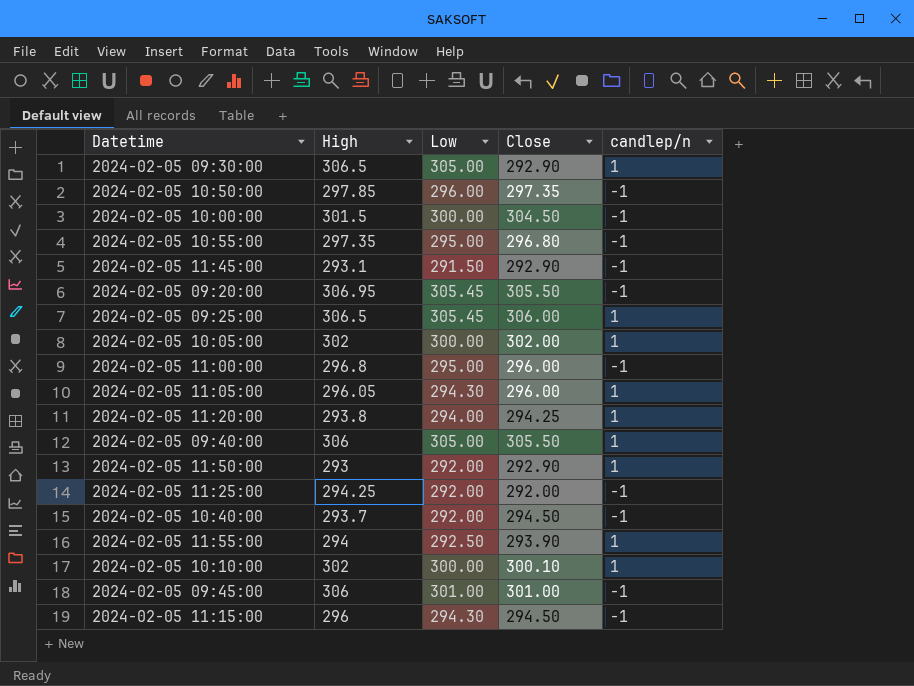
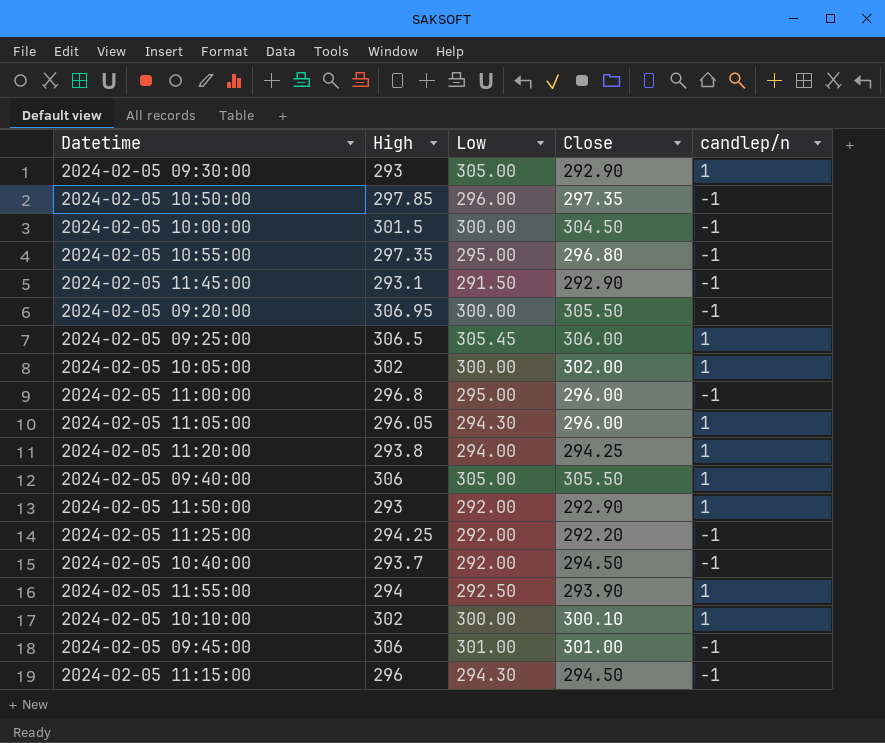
2024-02-05 09:30:00 | High: 306.5 -> 293
2024-02-05 09:20:00 | Low: 305.45 -> 300.00
2024-02-05 11:25:00 | Close: 292.00 -> 292.20

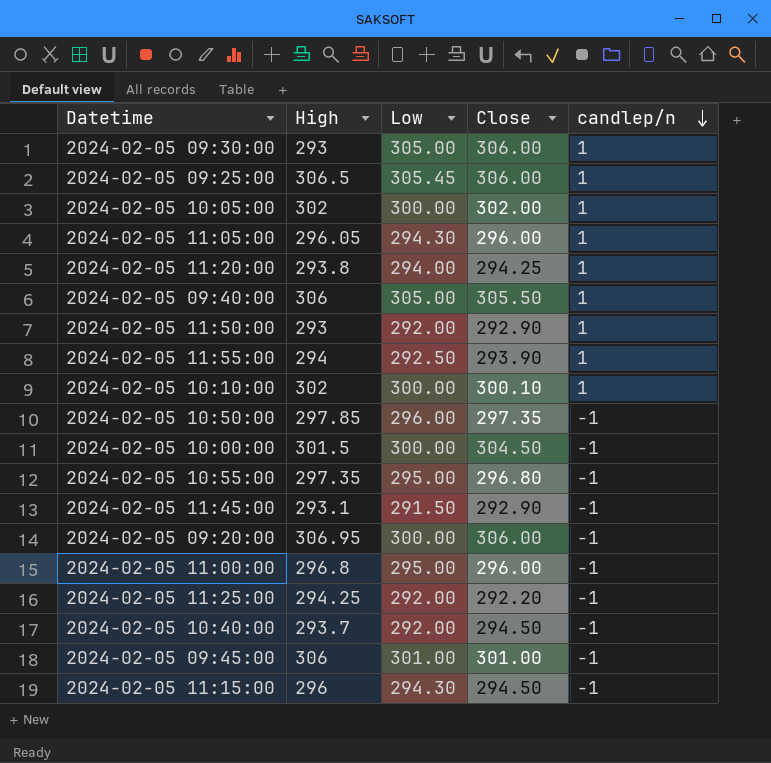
row order: none -> candlep/n descending
2024-02-05 09:30:00 | Close: 292.90 -> 306.00
2024-02-05 09:20:00 | Close: 305.50 -> 306.00

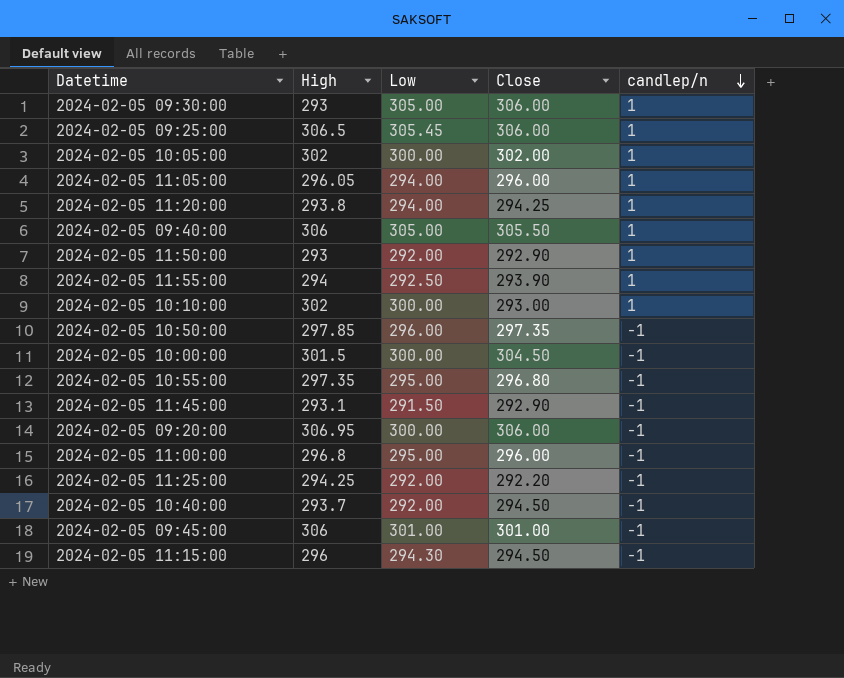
2024-02-05 11:05:00 | Low: 294.30 -> 294.00
2024-02-05 10:10:00 | Close: 300.10 -> 293.00

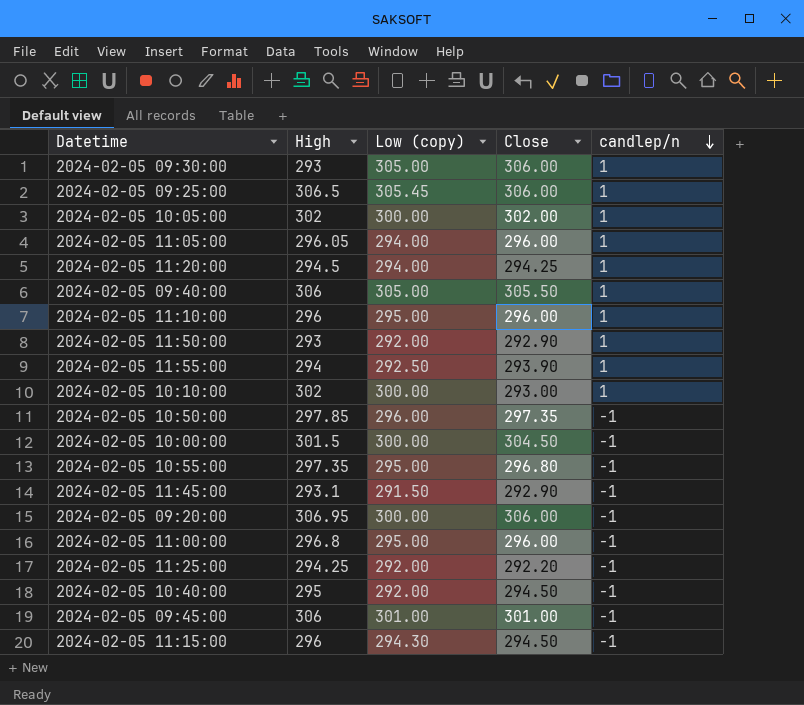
column name: Low -> Low (copy)
2024-02-05 11:20:00 | High: 293.8 -> 294.5
row 2024-02-05 11:10:00: none -> 296 | 295.00 | 296.00 | 1
2024-02-05 10:40:00 | High: 293.7 -> 295

